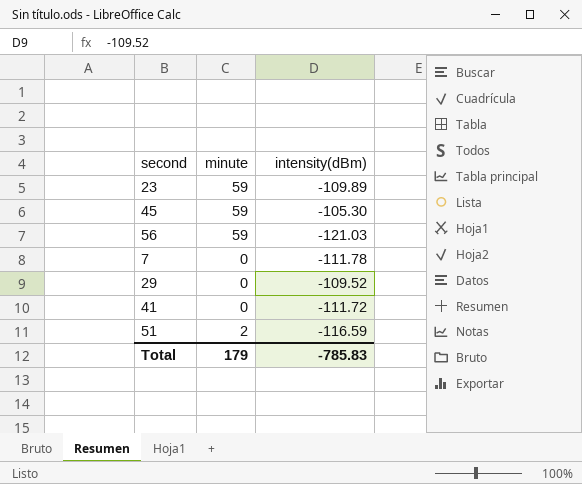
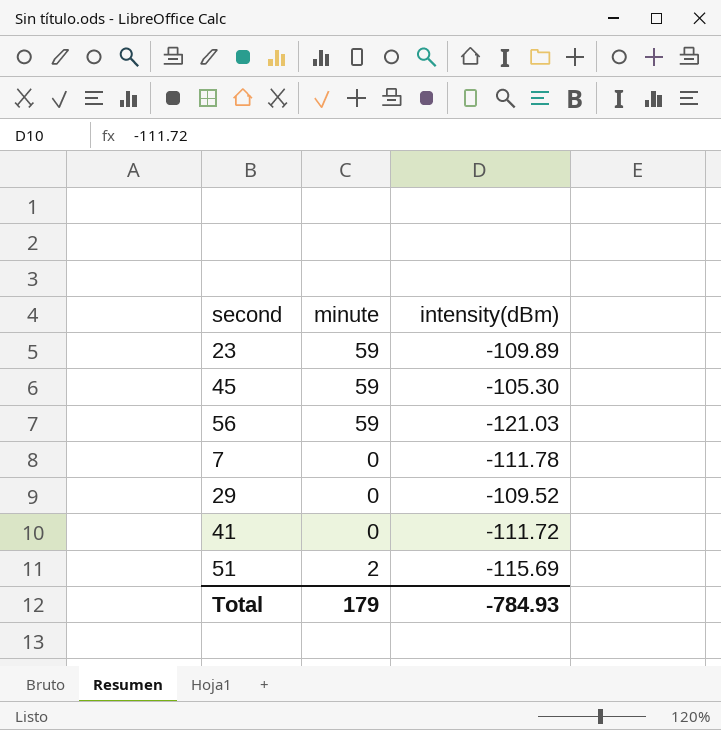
51 | intensity(dBm): -116.59 -> -115.69
Total | intensity(dBm): -785.83 -> -784.93

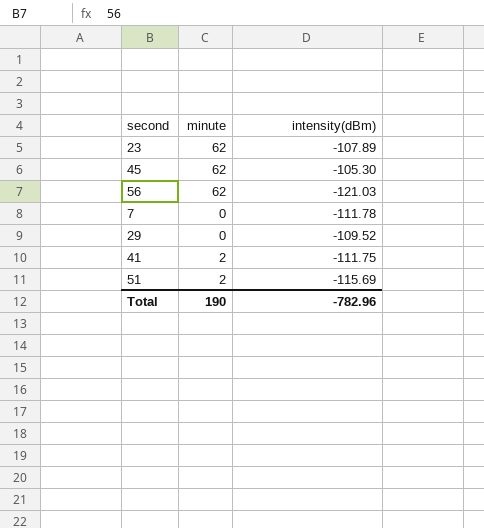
23 | minute: 59 -> 62
23 | intensity(dBm): -109.89 -> -107.89
45 | minute: 59 -> 62
56 | minute: 59 -> 62
41 | minute: 0 -> 2
41 | intensity(dBm): -111.72 -> -111.75
Total | minute: 179 -> 190
Total | intensity(dBm): -784.93 -> -782.96

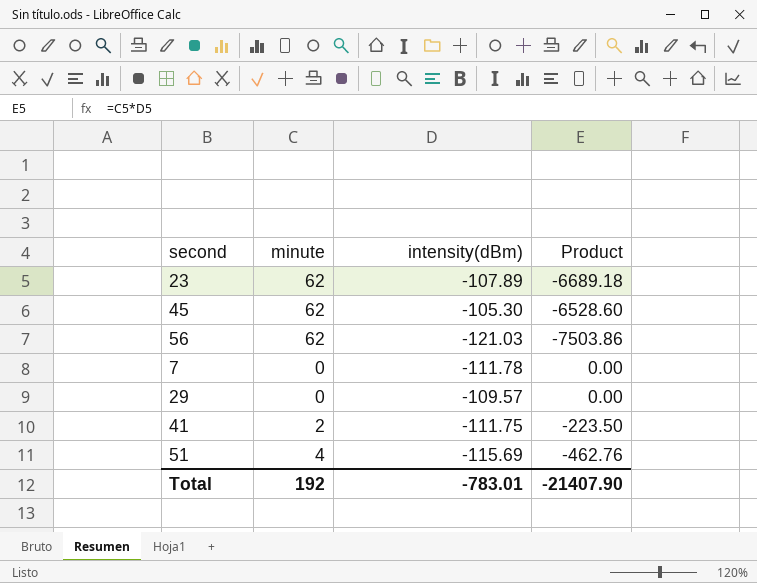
column Product | formula: none -> [minute] * [intensity(dBm)]
29 | intensity(dBm): -109.52 -> -109.57
51 | minute: 2 -> 4
Total | minute: 190 -> 192
Total | intensity(dBm): -782.96 -> -783.01

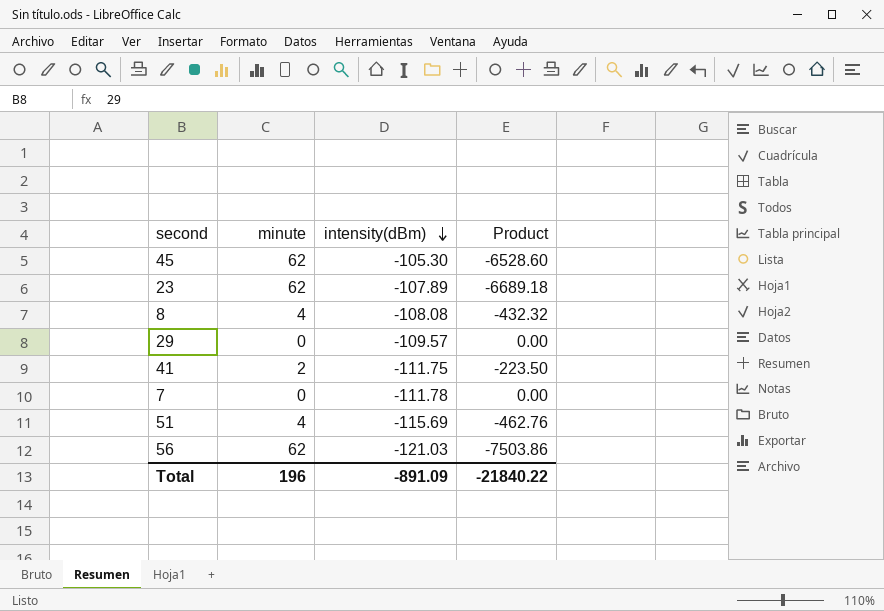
row order: none -> intensity(dBm) descending
row 8: none -> 4 | -108.08 | -432.32
Total | minute: 192 -> 196
Total | intensity(dBm): -783.01 -> -891.09
Total | Product: -21407.90 -> -21840.22

